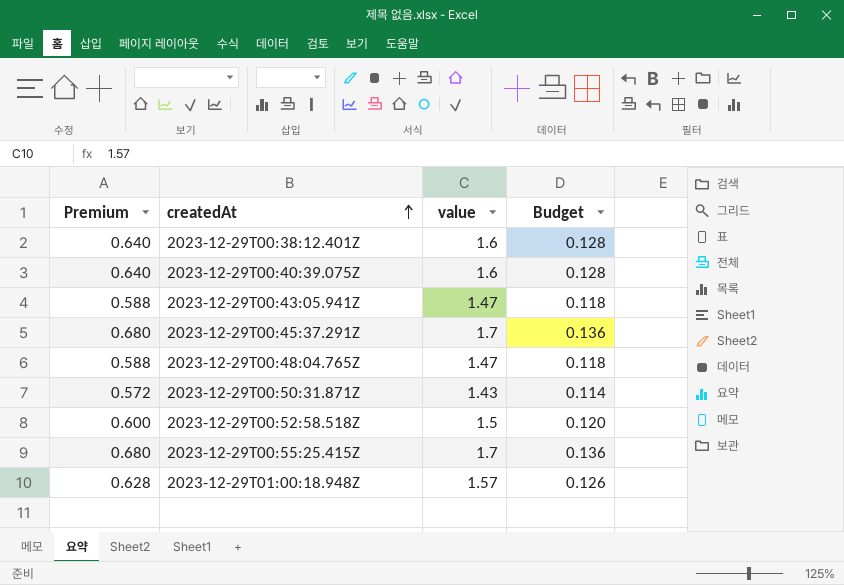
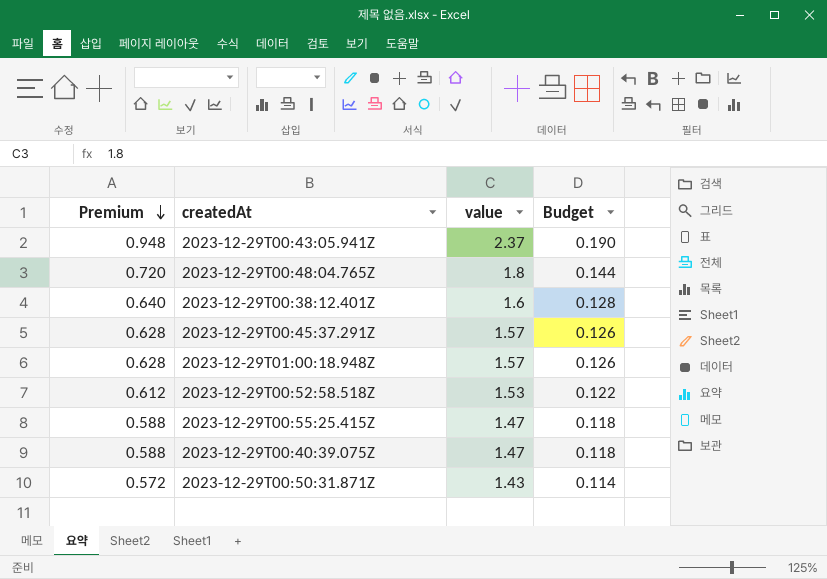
row order: createdAt ascending -> Premium descending
2023-12-29T00:43:05.941Z | Premium: 0.588 -> 0.948
2023-12-29T00:43:05.941Z | value: 1.47 -> 2.37
2023-12-29T00:43:05.941Z | Budget: 0.118 -> 0.190
2023-12-29T00:48:04.765Z | Premium: 0.588 -> 0.720
2023-12-29T00:48:04.765Z | value: 1.47 -> 1.8
2023-12-29T00:48:04.765Z | Budget: 0.118 -> 0.144
2023-12-29T00:45:37.291Z | Premium: 0.680 -> 0.628
2023-12-29T00:45:37.291Z | value: 1.7 -> 1.57
2023-12-29T00:45:37.291Z | Budget: 0.136 -> 0.126
2023-12-29T00:52:58.518Z | Premium: 0.600 -> 0.612
2023-12-29T00:52:58.518Z | value: 1.5 -> 1.53
2023-12-29T00:52:58.518Z | Budget: 0.120 -> 0.122
2023-12-29T00:55:25.415Z | Premium: 0.680 -> 0.588
2023-12-29T00:55:25.415Z | value: 1.7 -> 1.47
2023-12-29T00:55:25.415Z | Budget: 0.136 -> 0.118
2023-12-29T00:40:39.075Z | Premium: 0.640 -> 0.588
2023-12-29T00:40:39.075Z | value: 1.6 -> 1.47
2023-12-29T00:40:39.075Z | Budget: 0.128 -> 0.118

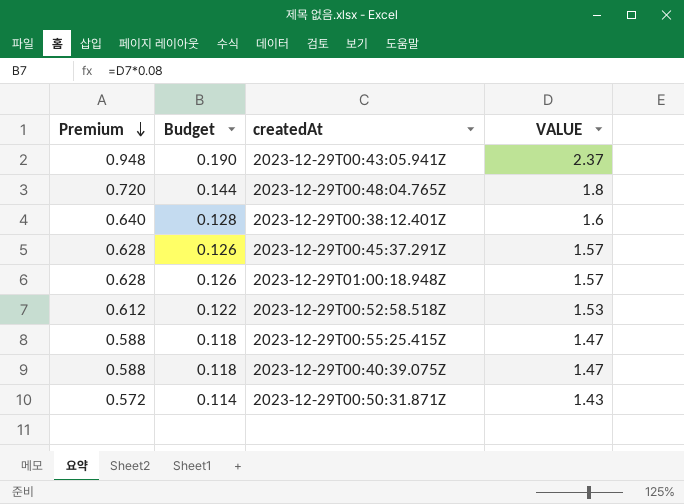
column Budget | position: 4 -> 2
column name: value -> VALUE

